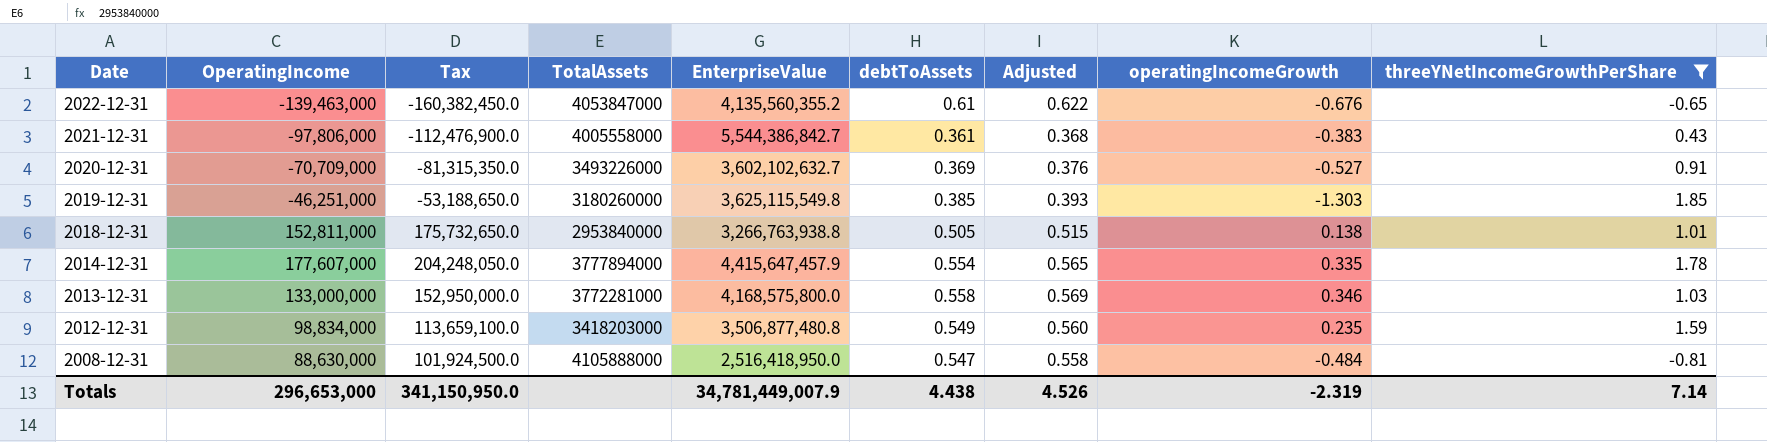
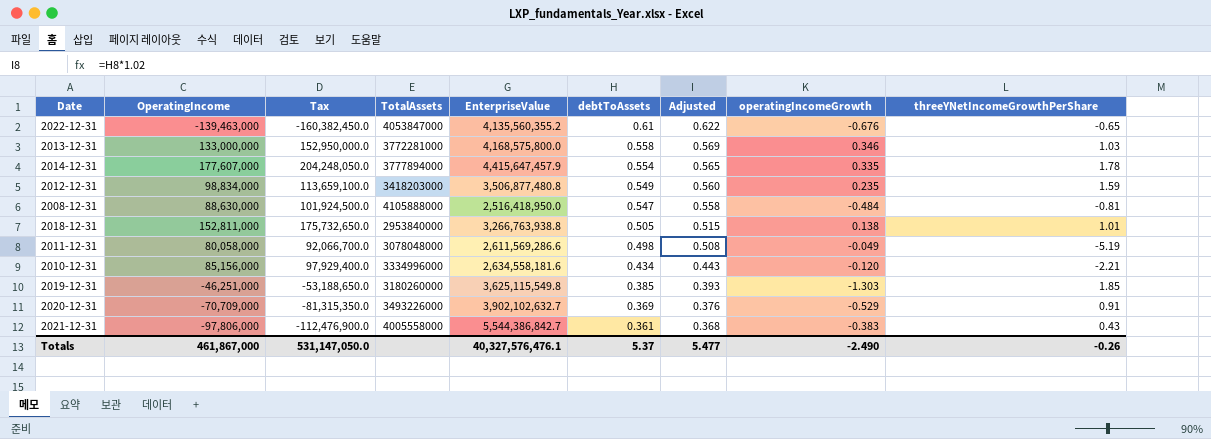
filter: threeYNetIncomeGrowthPerShare >= -0.81 -> none
row order: Date descending -> debtToAssets descending
2020-12-31 | EnterpriseValue: 3,602,102,632.7 -> 3,902,102,632.7
2020-12-31 | operatingIncomeGrowth: -0.527 -> -0.529
Totals | OperatingIncome: 296,653,000 -> 461,867,000
Totals | Tax: 341,150,950.0 -> 531,147,050.0
Totals | EnterpriseValue: 34,781,449,007.9 -> 40,327,576,476.1
Totals | debtToAssets: 4.438 -> 5.37
Totals | Adjusted: 4.526 -> 5.477
Totals | operatingIncomeGrowth: -2.319 -> -2.490
Totals | threeYNetIncomeGrowthPerShare: 7.14 -> -0.26

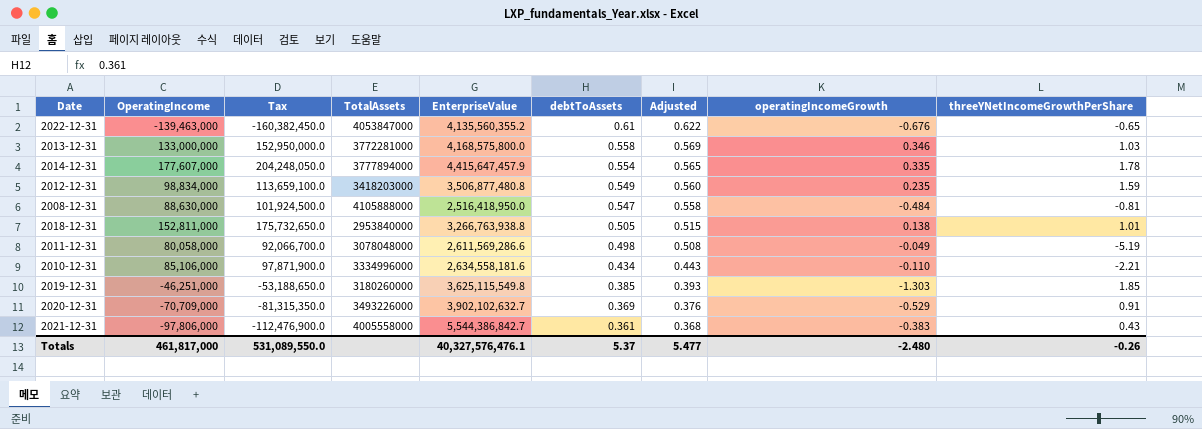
2010-12-31 | OperatingIncome: 85,156,000 -> 85,106,000
2010-12-31 | Tax: 97,929,400.0 -> 97,871,900.0
2010-12-31 | operatingIncomeGrowth: -0.120 -> -0.110
Totals | OperatingIncome: 461,867,000 -> 461,817,000
Totals | Tax: 531,147,050.0 -> 531,089,550.0
Totals | operatingIncomeGrowth: -2.490 -> -2.480

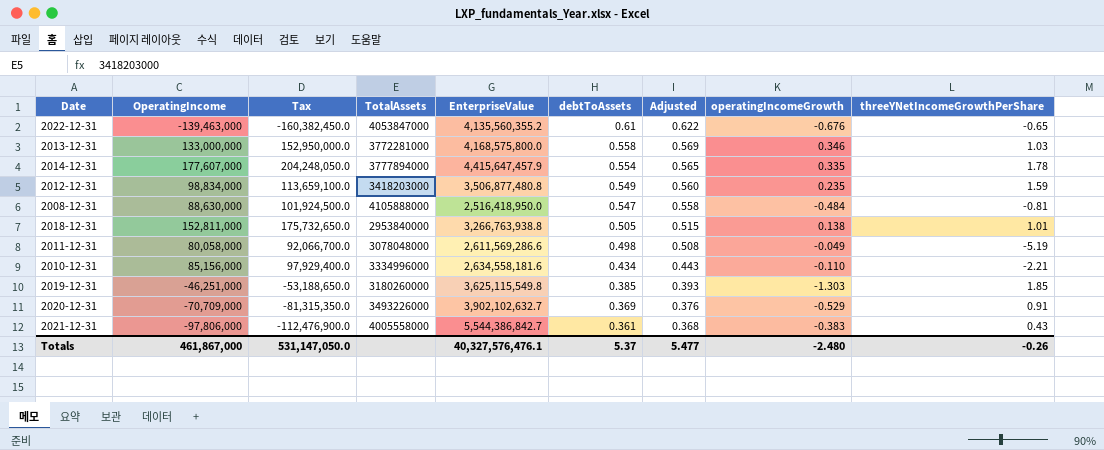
2010-12-31 | OperatingIncome: 85,106,000 -> 85,156,000
2010-12-31 | Tax: 97,871,900.0 -> 97,929,400.0
Totals | OperatingIncome: 461,817,000 -> 461,867,000
Totals | Tax: 531,089,550.0 -> 531,147,050.0

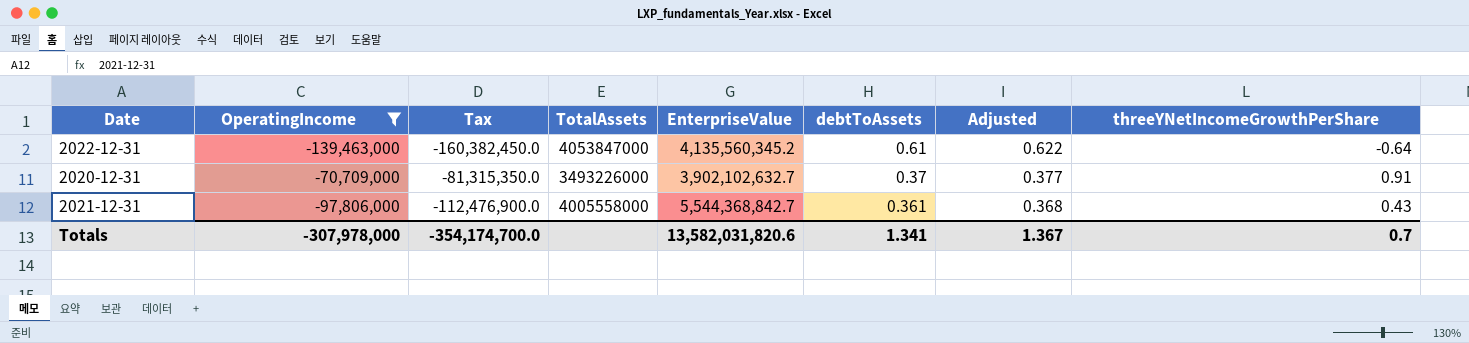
filter: none -> OperatingIncome <= -70,709,000
column operatingIncomeGrowth | position: 8 -> none
2022-12-31 | EnterpriseValue: 4,135,560,355.2 -> 4,135,560,345.2
2022-12-31 | threeYNetIncomeGrowthPerShare: -0.65 -> -0.64
2020-12-31 | debtToAssets: 0.369 -> 0.37
2020-12-31 | Adjusted: 0.376 -> 0.377
2021-12-31 | EnterpriseValue: 5,544,386,842.7 -> 5,544,368,842.7
Totals | OperatingIncome: 461,867,000 -> -307,978,000
Totals | Tax: 531,147,050.0 -> -354,174,700.0
Totals | EnterpriseValue: 40,327,576,476.1 -> 13,582,031,820.6
Totals | debtToAssets: 5.37 -> 1.341
Totals | Adjusted: 5.477 -> 1.367
Totals | threeYNetIncomeGrowthPerShare: -0.26 -> 0.7

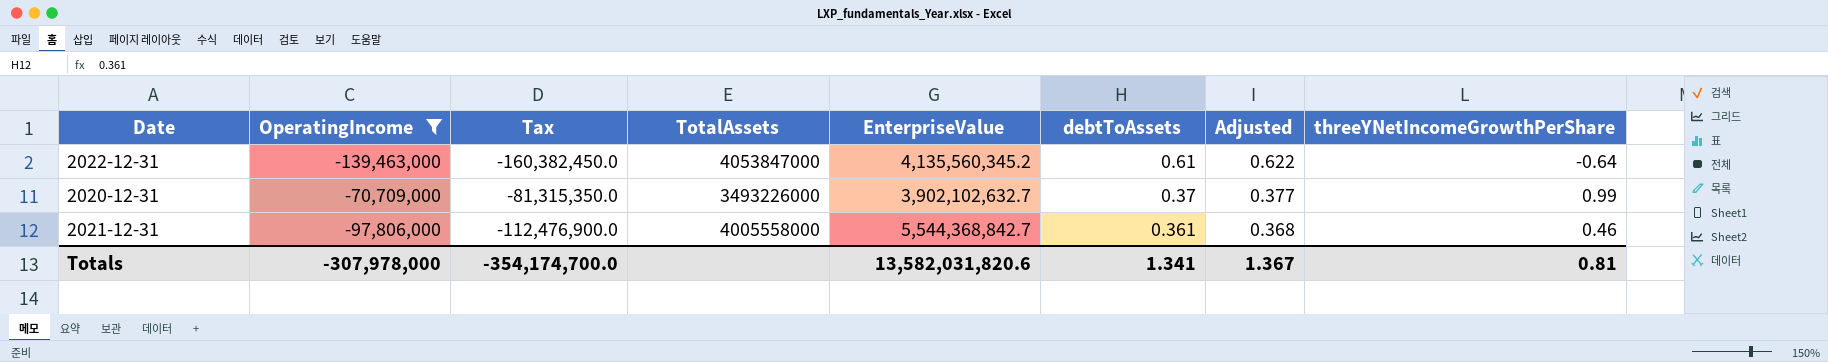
2020-12-31 | threeYNetIncomeGrowthPerShare: 0.91 -> 0.99
2021-12-31 | threeYNetIncomeGrowthPerShare: 0.43 -> 0.46
Totals | threeYNetIncomeGrowthPerShare: 0.7 -> 0.81

